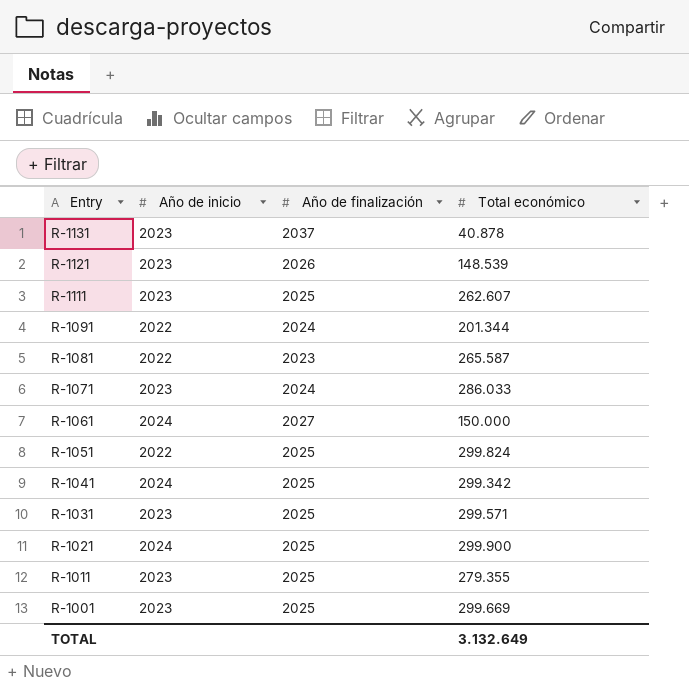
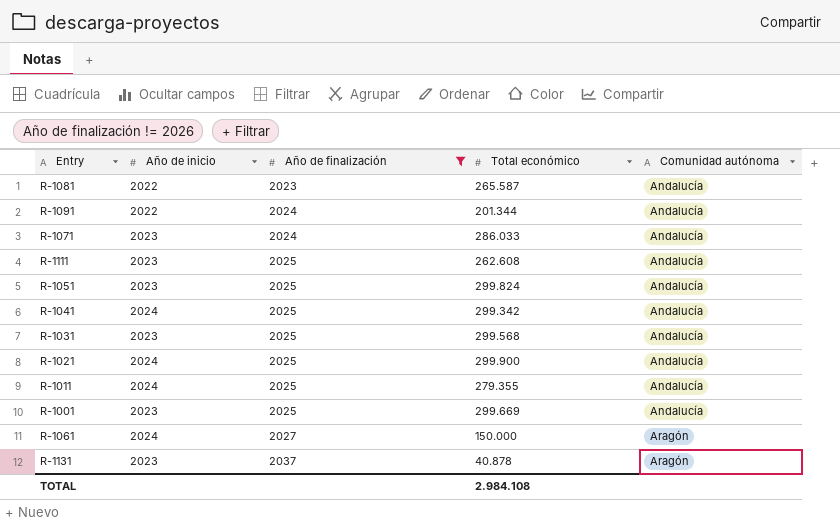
filter: none -> Año de finalización != 2026
row order: Entry descending -> Año de finalización ascending
column Comunidad autónoma | position: none -> 5
R-1111 | Total económico: 262.607 -> 262.608
R-1051 | Año de inicio: 2022 -> 2023
R-1031 | Total económico: 299.571 -> 299.568
R-1011 | Año de inicio: 2023 -> 2024
TOTAL | Total económico: 3.132.649 -> 2.984.108

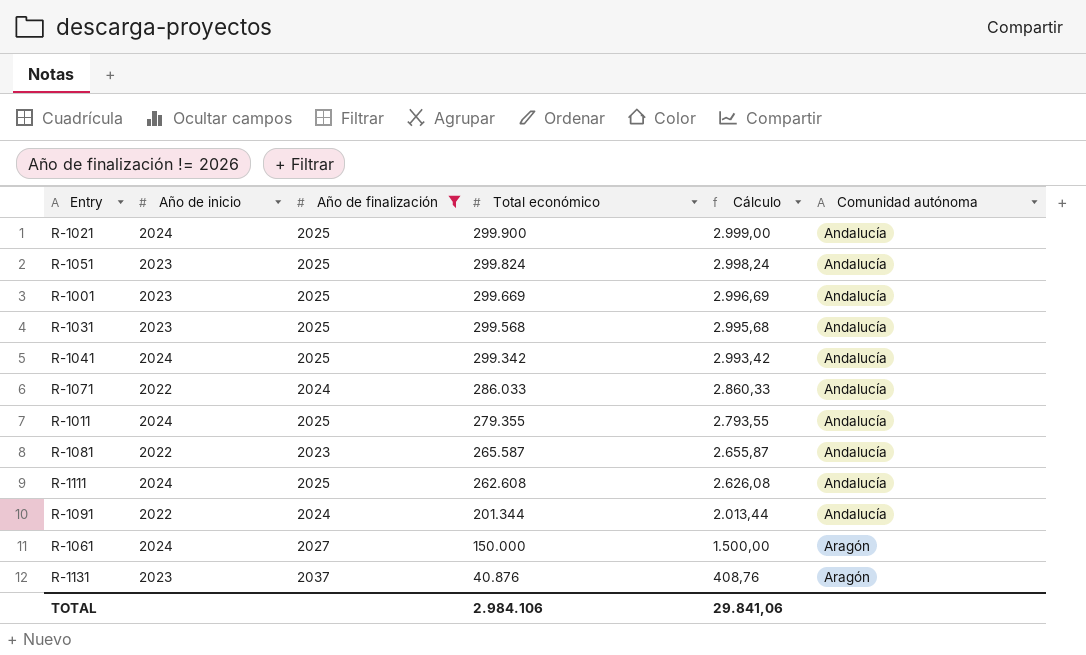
row order: Año de finalización ascending -> Total económico descending
column Cálculo | formula: none -> [Total económico] * 0,01
R-1071 | Año de inicio: 2023 -> 2022
R-1111 | Año de inicio: 2023 -> 2024
R-1131 | Total económico: 40.878 -> 40.876
TOTAL | Total económico: 2.984.108 -> 2.984.106

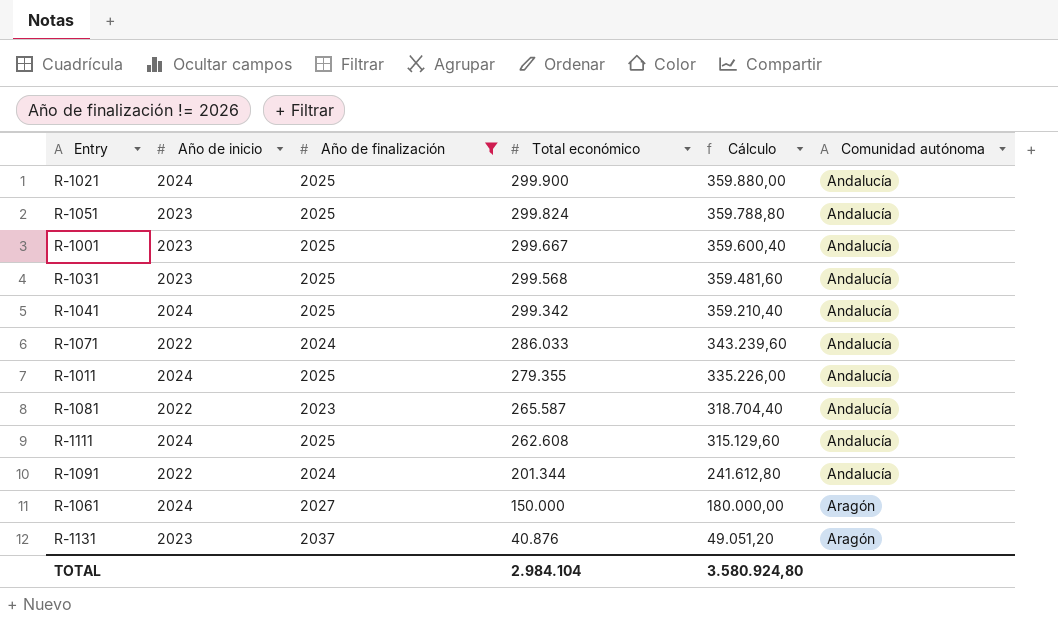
column Cálculo | formula: [Total económico] * 0,01 -> [Total económico] * 1,2
R-1001 | Total económico: 299.669 -> 299.667
TOTAL | Total económico: 2.984.106 -> 2.984.104
TOTAL | Cálculo: 29.841,06 -> 3.580.924,80

